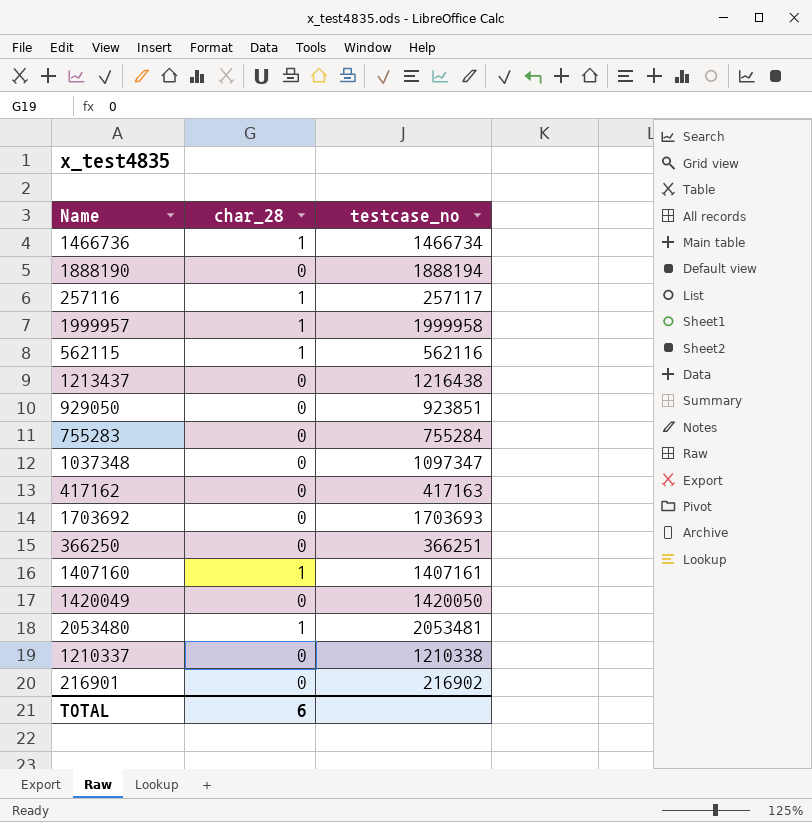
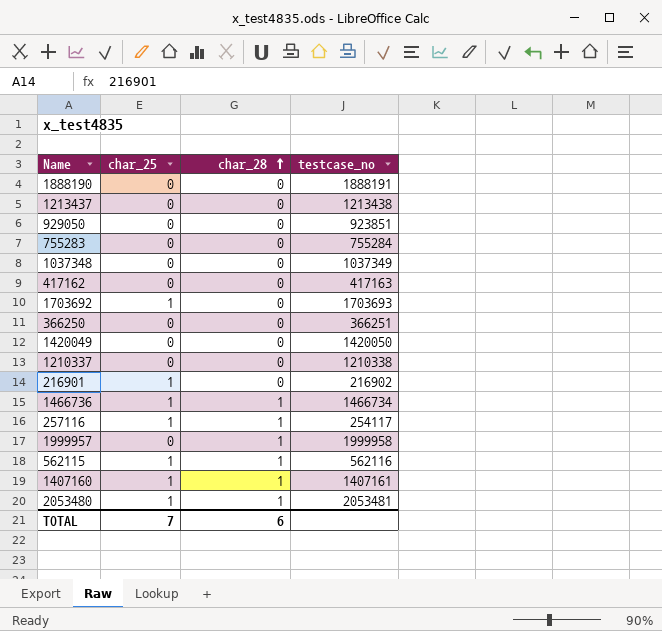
row order: none -> char_28 ascending
column char_25 | position: none -> 2
1888190 | testcase_no: 1888194 -> 1888191
1213437 | testcase_no: 1216438 -> 1213438
1037348 | testcase_no: 1097347 -> 1037349
257116 | testcase_no: 257117 -> 254117

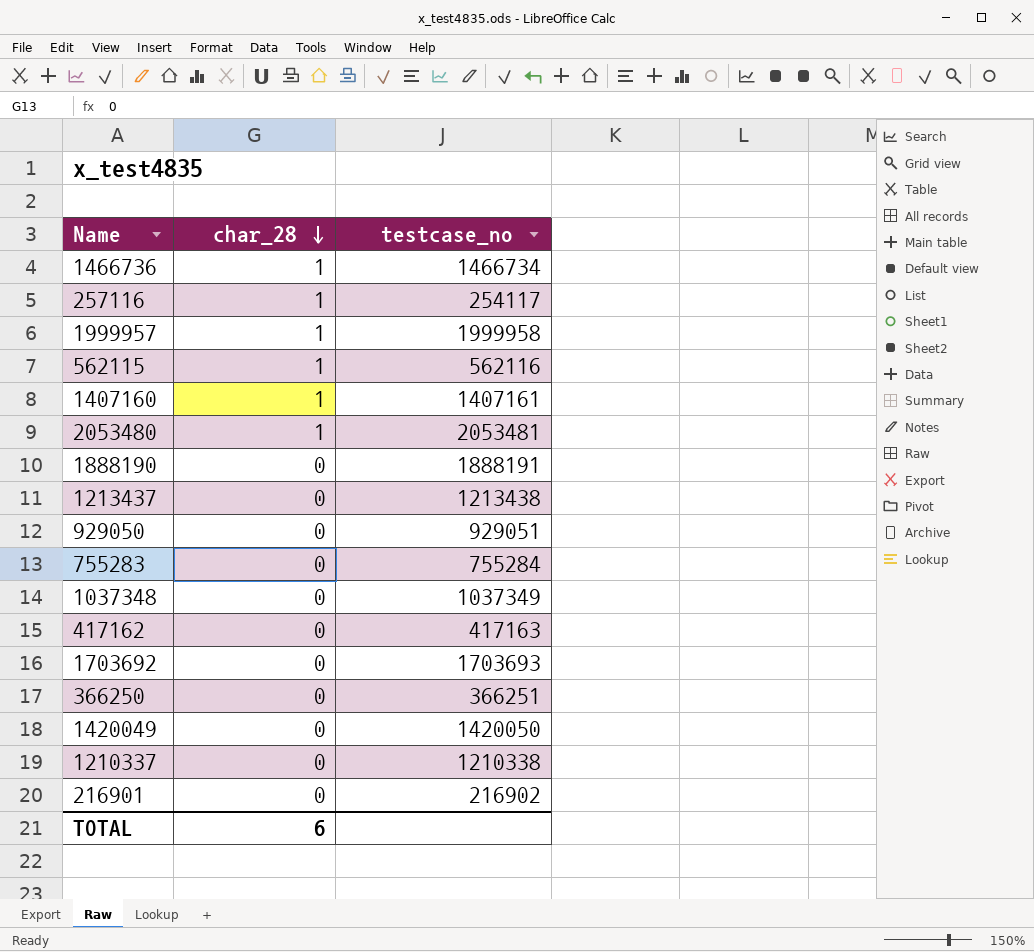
row order: char_28 ascending -> char_28 descending
column char_25 | position: 2 -> none
929050 | testcase_no: 923851 -> 929051

